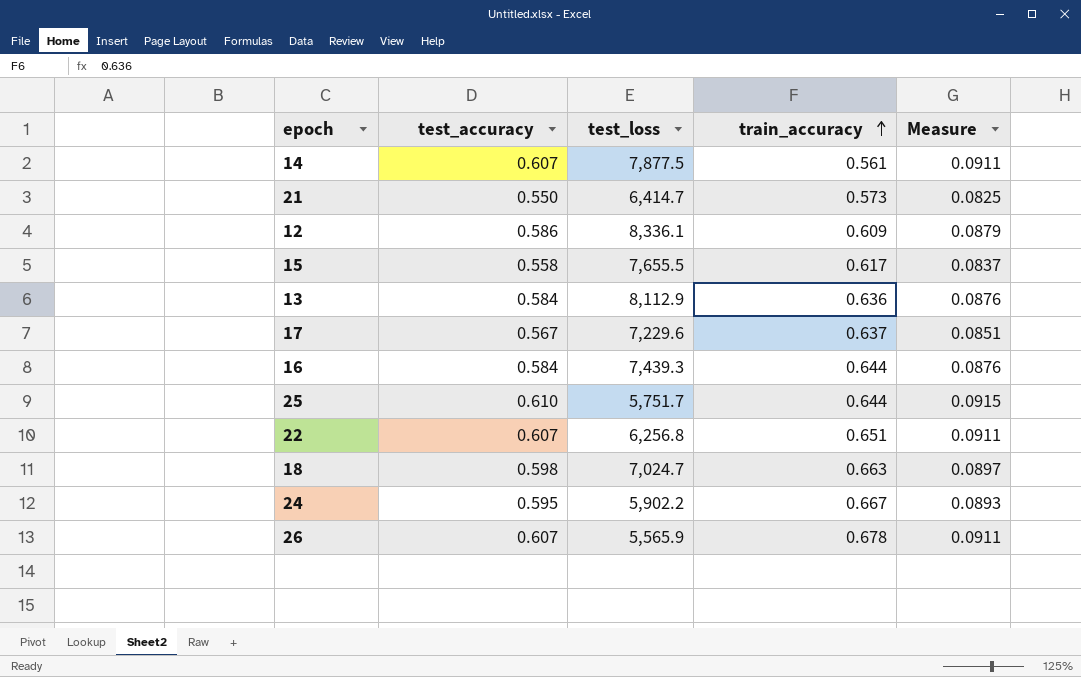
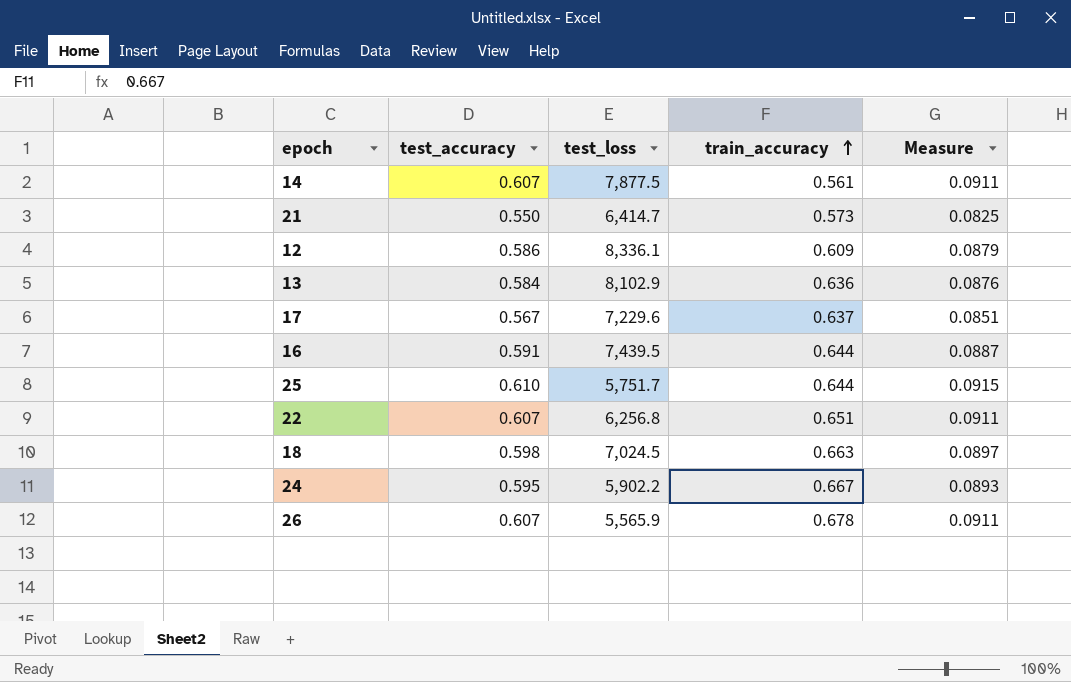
row 15: 0.558 | 7,655.5 | 0.617 | 0.0837 -> none
13 | test_loss: 8,112.9 -> 8,102.9
16 | test_accuracy: 0.584 -> 0.591
16 | test_loss: 7,439.3 -> 7,439.5
16 | Measure: 0.0876 -> 0.0887
18 | test_loss: 7,024.7 -> 7,024.5

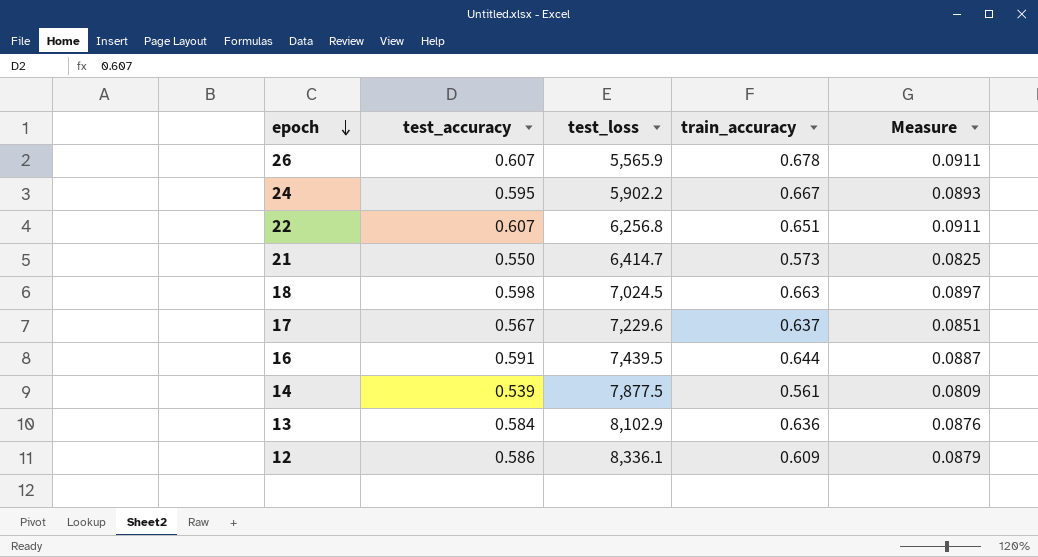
row order: train_accuracy ascending -> epoch descending
row 25: 0.610 | 5,751.7 | 0.644 | 0.0915 -> none
14 | test_accuracy: 0.607 -> 0.539
14 | Measure: 0.0911 -> 0.0809

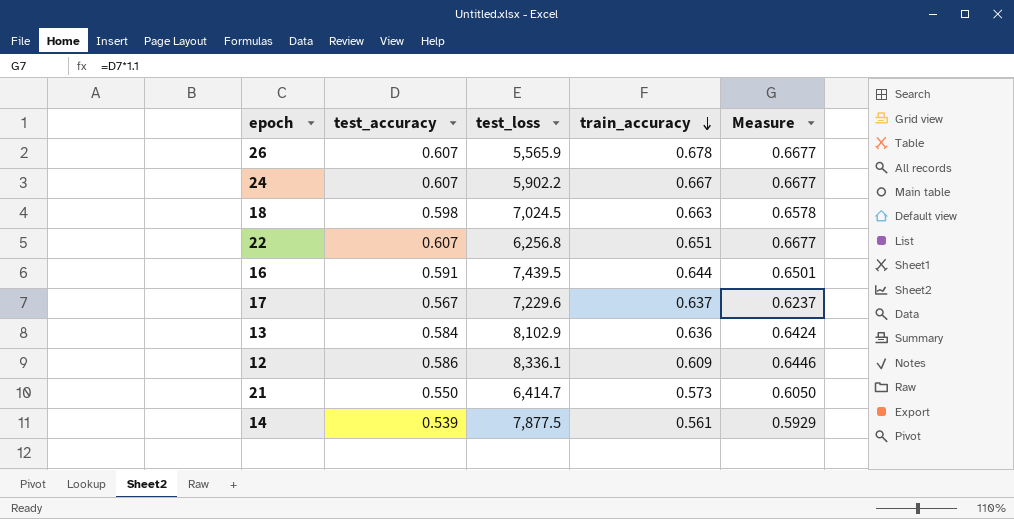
row order: epoch descending -> train_accuracy descending
column Measure | formula: [test_accuracy] * 0.15 -> [test_accuracy] * 1.1
24 | test_accuracy: 0.595 -> 0.607

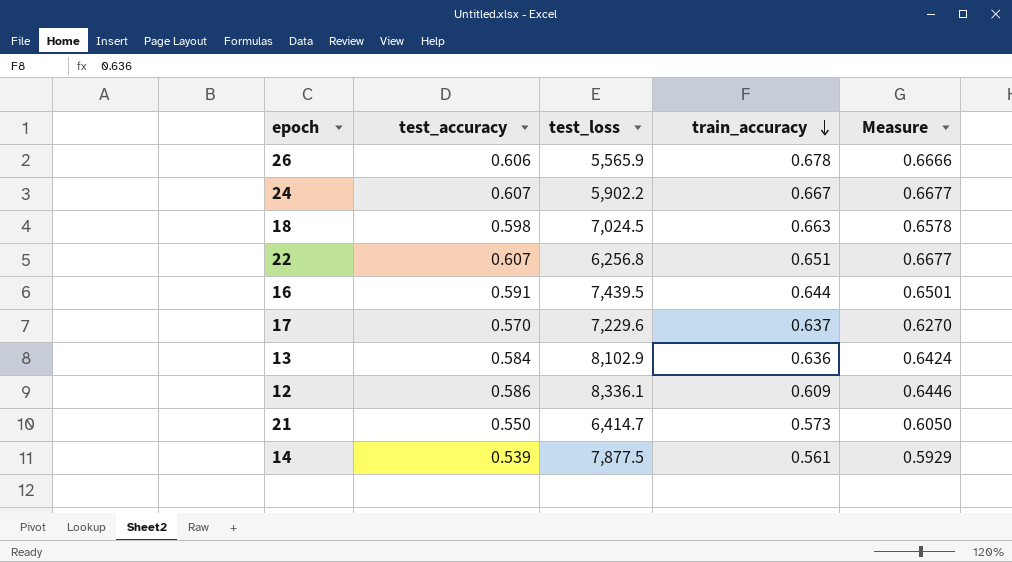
26 | test_accuracy: 0.607 -> 0.606
26 | Measure: 0.6677 -> 0.6666
17 | test_accuracy: 0.567 -> 0.570
17 | Measure: 0.6237 -> 0.6270

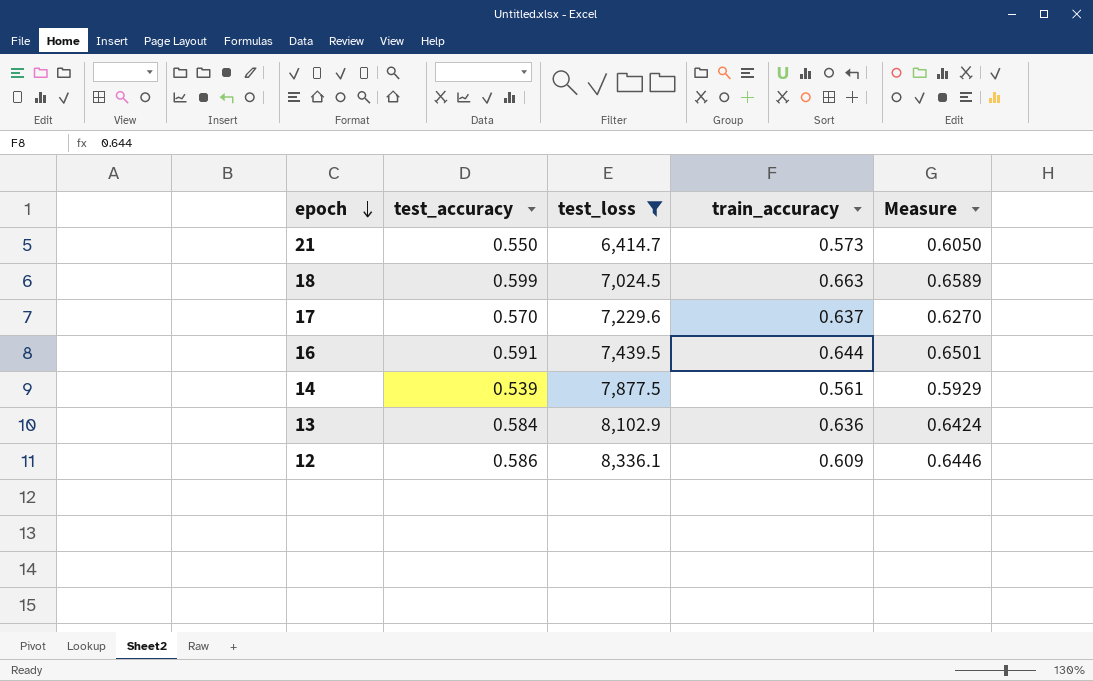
filter: none -> test_loss >= 6,414.7
row order: train_accuracy descending -> epoch descending
18 | test_accuracy: 0.598 -> 0.599
18 | Measure: 0.6578 -> 0.6589

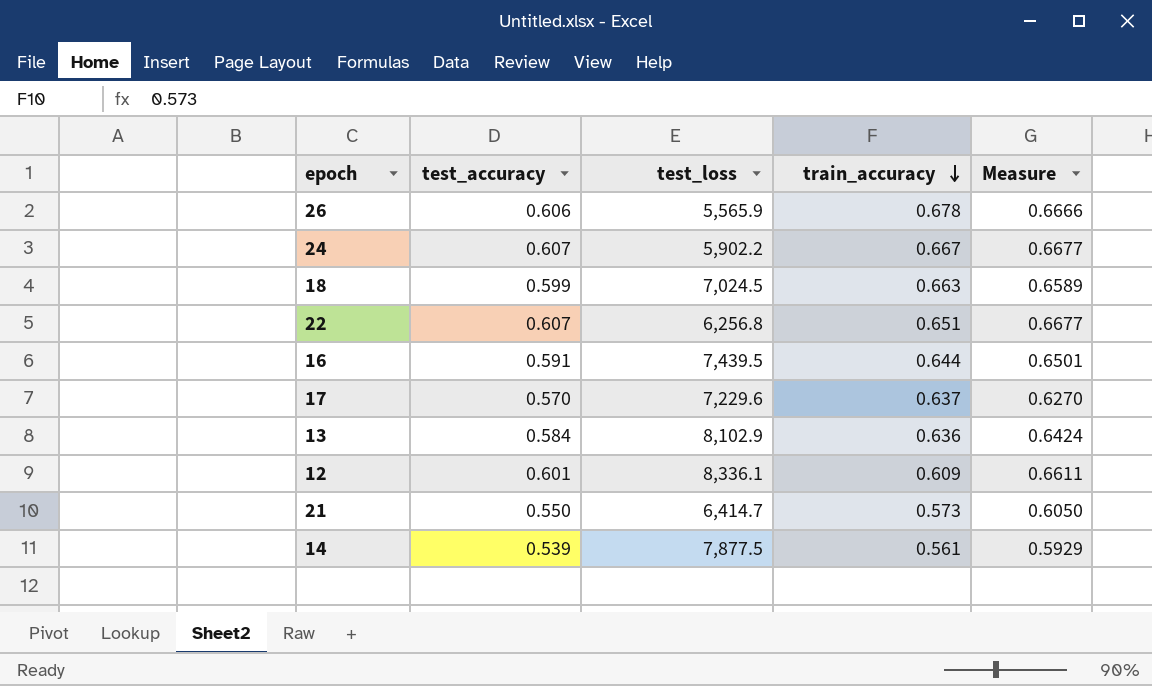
filter: test_loss >= 6,414.7 -> none
row order: epoch descending -> train_accuracy descending
12 | test_accuracy: 0.586 -> 0.601
12 | Measure: 0.6446 -> 0.6611

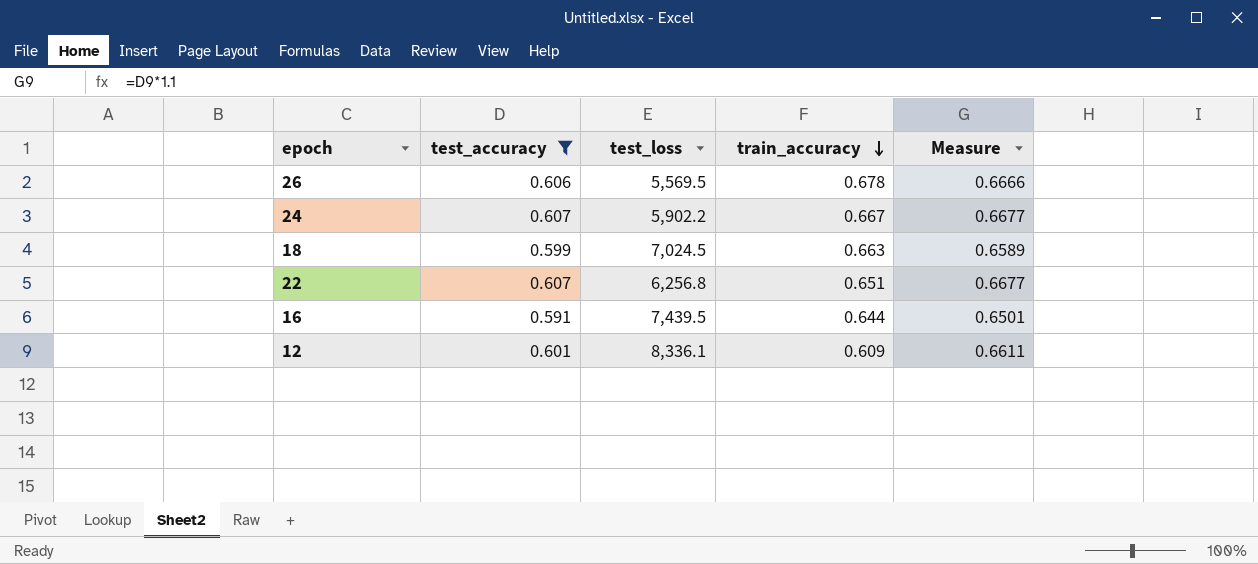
filter: none -> test_accuracy >= 0.591
26 | test_loss: 5,565.9 -> 5,569.5

